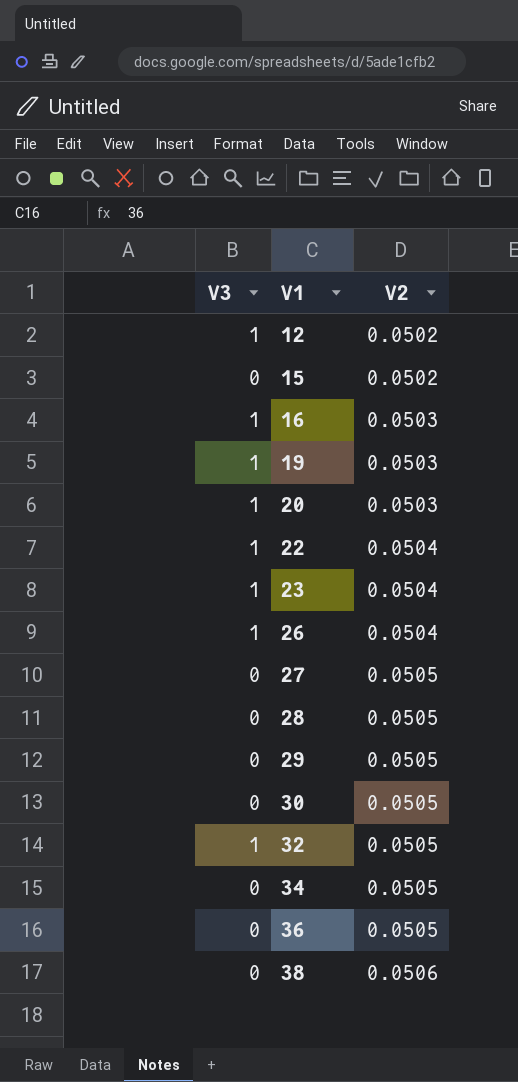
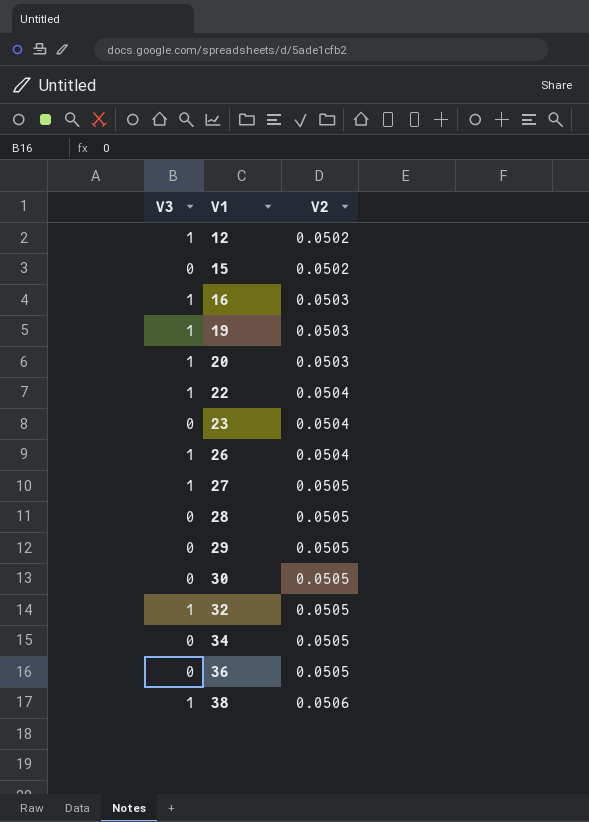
23 | V3: 1 -> 0
27 | V3: 0 -> 1
38 | V3: 0 -> 1

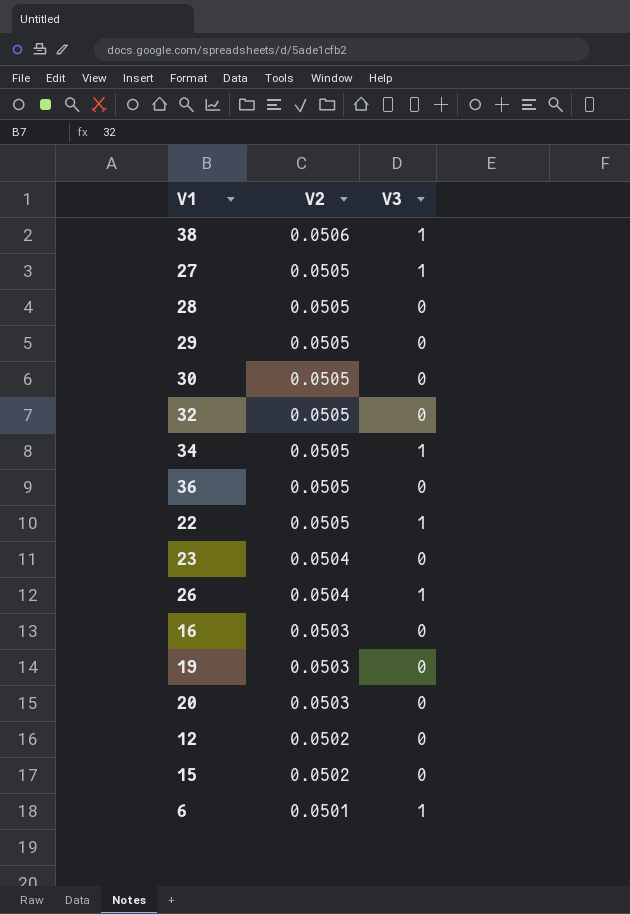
row order: V1 ascending -> V2 descending
column V3 | position: 1 -> 3
32 | V3: 1 -> 0
34 | V3: 0 -> 1
22 | V2: 0.0504 -> 0.0505
16 | V3: 1 -> 0
19 | V3: 1 -> 0
20 | V3: 1 -> 0
12 | V3: 1 -> 0
row 6: none -> 0.0501 | 1

